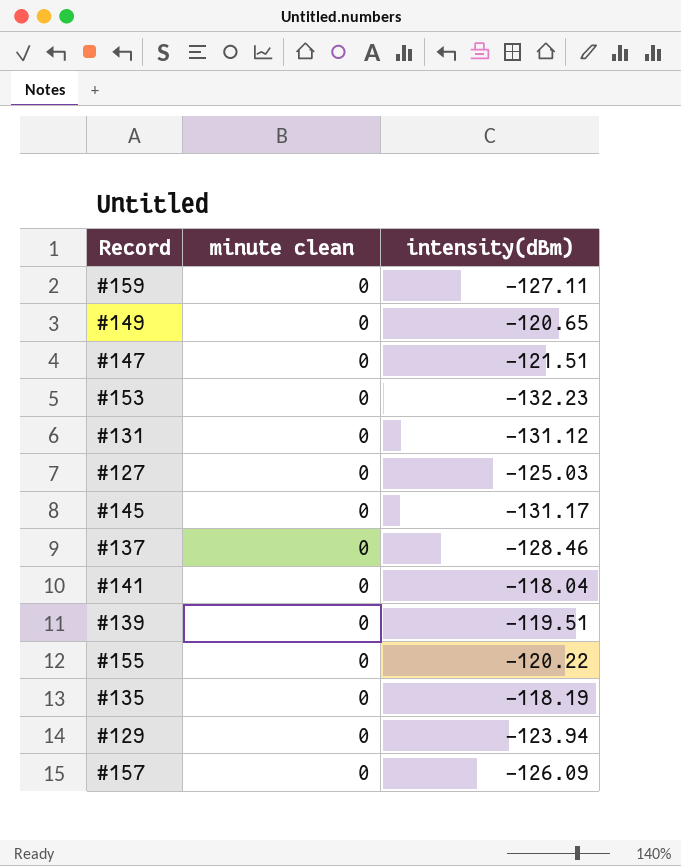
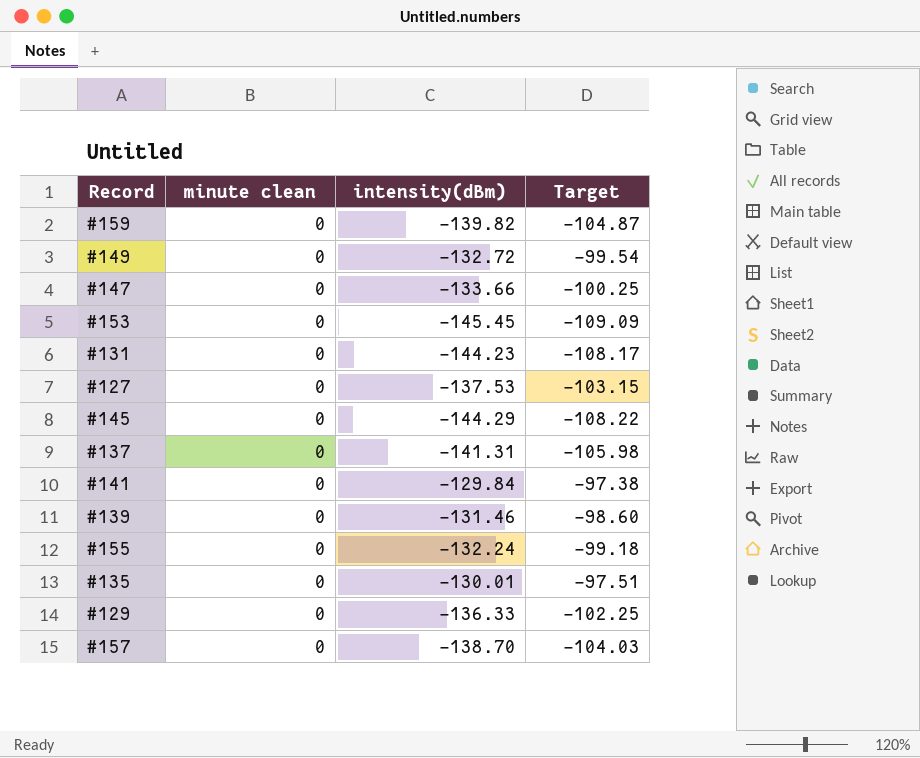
column Target | formula: none -> [intensity(dBm)] * 0.75
#159 | intensity(dBm): -127.11 -> -139.82
#149 | intensity(dBm): -120.65 -> -132.72
#147 | intensity(dBm): -121.51 -> -133.66
#153 | intensity(dBm): -132.23 -> -145.45
#131 | intensity(dBm): -131.12 -> -144.23
#127 | intensity(dBm): -125.03 -> -137.53
#145 | intensity(dBm): -131.17 -> -144.29
#137 | intensity(dBm): -128.46 -> -141.31
#141 | intensity(dBm): -118.04 -> -129.84
#139 | intensity(dBm): -119.51 -> -131.46
#155 | intensity(dBm): -120.22 -> -132.24
#135 | intensity(dBm): -118.19 -> -130.01
#129 | intensity(dBm): -123.94 -> -136.33
#157 | intensity(dBm): -126.09 -> -138.70

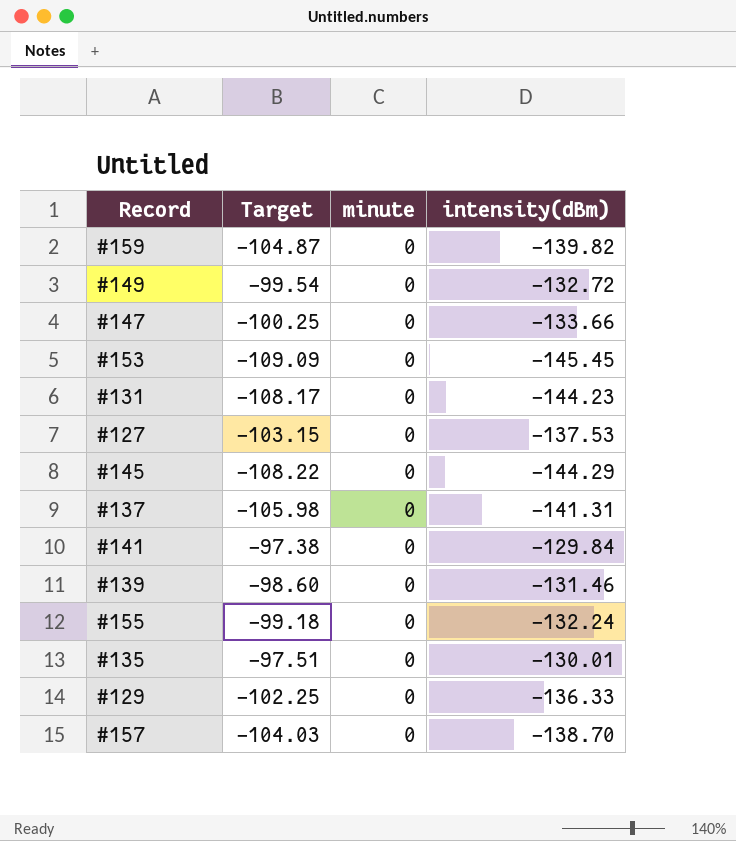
column Target | position: 4 -> 2
column name: minute clean -> minute

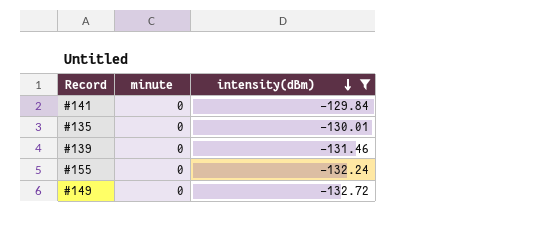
filter: none -> intensity(dBm) >= -132.72
row order: none -> intensity(dBm) descending
column Target | formula: [intensity(dBm)] * 0.75 -> none

